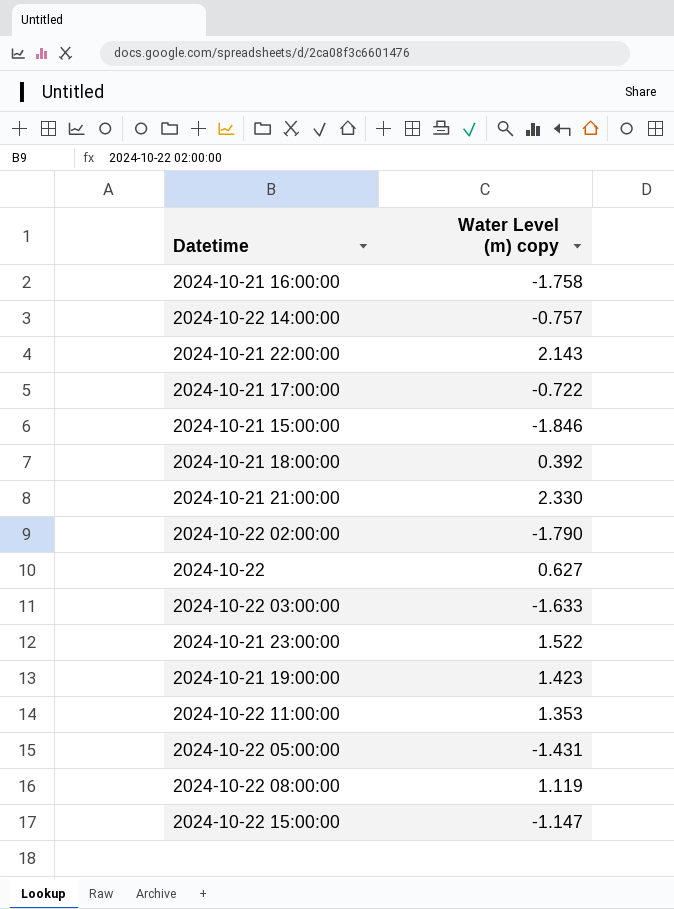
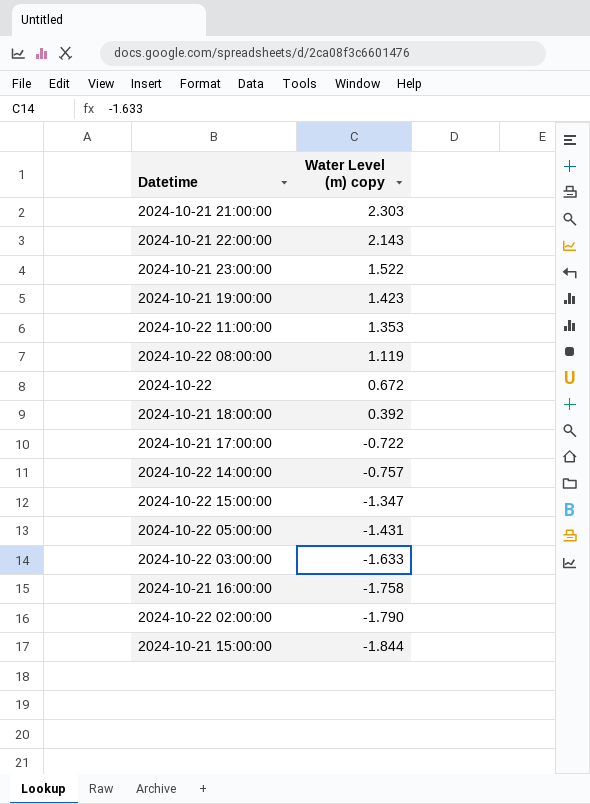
row order: none -> Water Level (m) copy descending
2024-10-21 21:00:00 | Water Level (m) copy: 2.330 -> 2.303
2024-10-22 | Water Level (m) copy: 0.627 -> 0.672
2024-10-22 15:00:00 | Water Level (m) copy: -1.147 -> -1.347
2024-10-21 15:00:00 | Water Level (m) copy: -1.846 -> -1.844

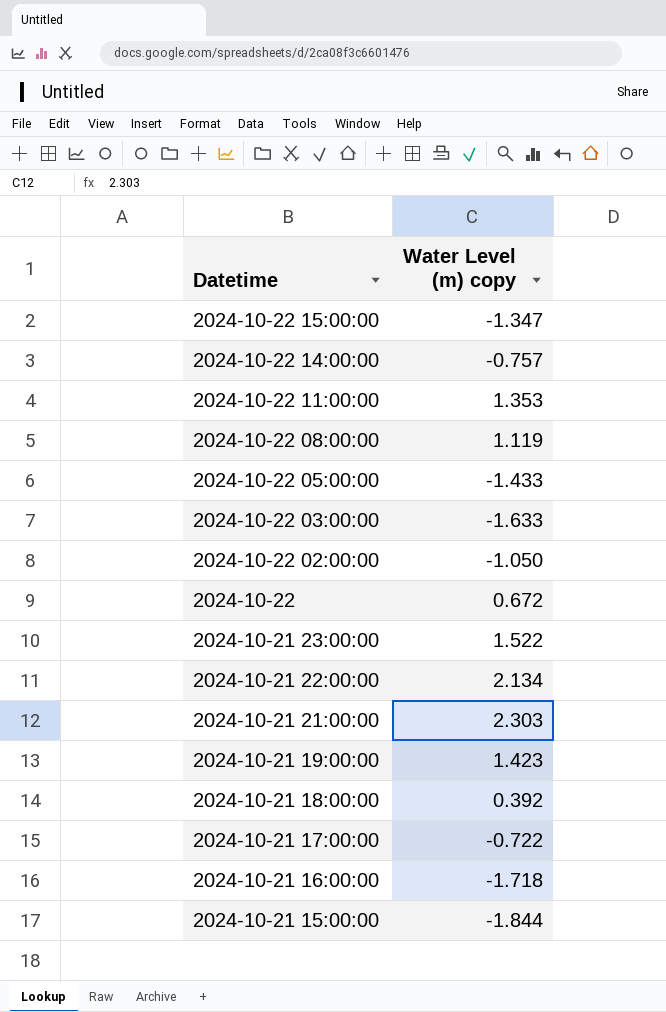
row order: Water Level (m) copy descending -> Datetime descending
2024-10-22 05:00:00 | Water Level (m) copy: -1.431 -> -1.433
2024-10-22 02:00:00 | Water Level (m) copy: -1.790 -> -1.050
2024-10-21 22:00:00 | Water Level (m) copy: 2.143 -> 2.134
2024-10-21 16:00:00 | Water Level (m) copy: -1.758 -> -1.718

